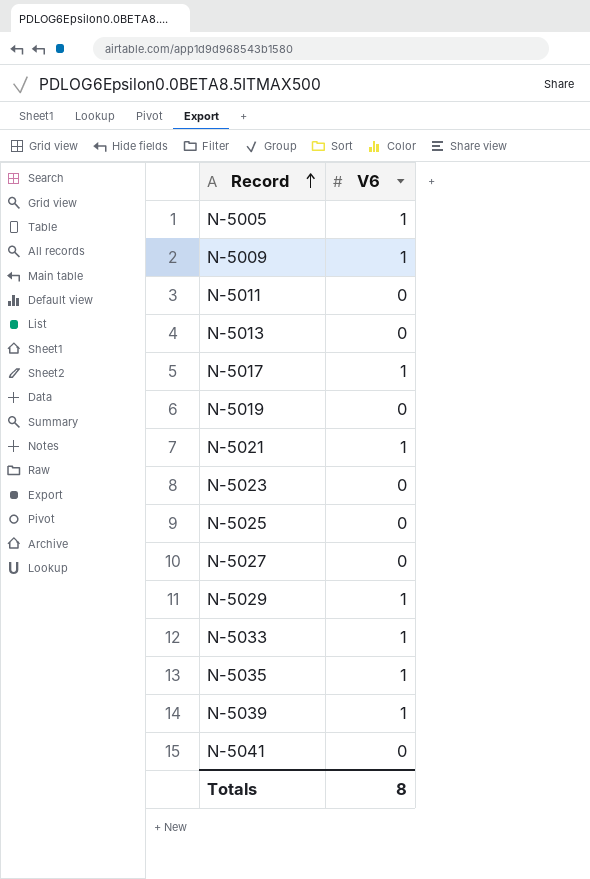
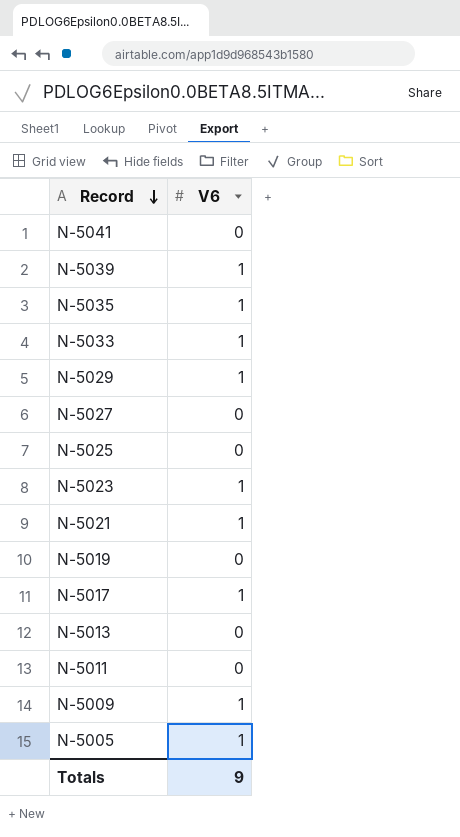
row order: Record ascending -> Record descending
N-5023 | V6: 0 -> 1
Totals | V6: 8 -> 9

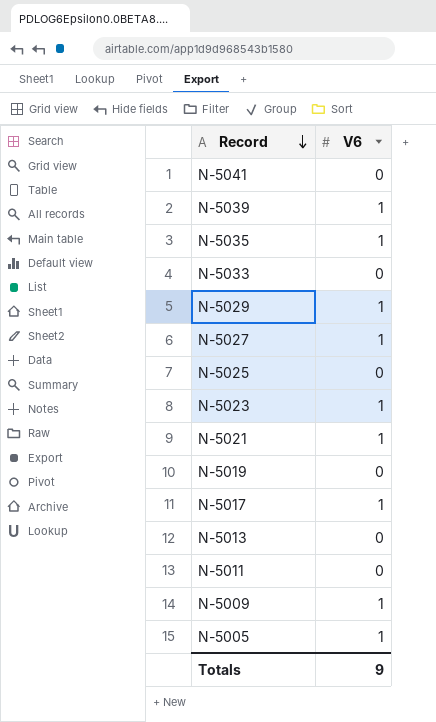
N-5033 | V6: 1 -> 0
N-5027 | V6: 0 -> 1

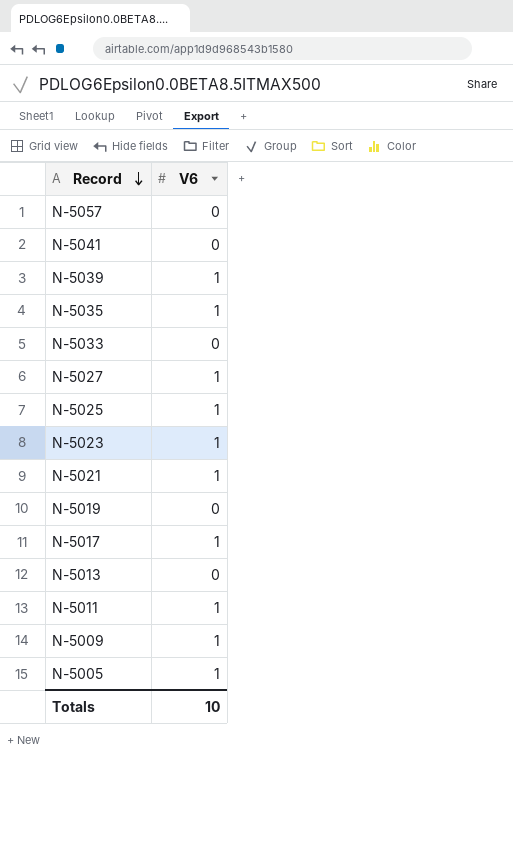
row N-5029: 1 -> none
row N-5057: none -> 0
N-5025 | V6: 0 -> 1
N-5011 | V6: 0 -> 1
Totals | V6: 9 -> 10

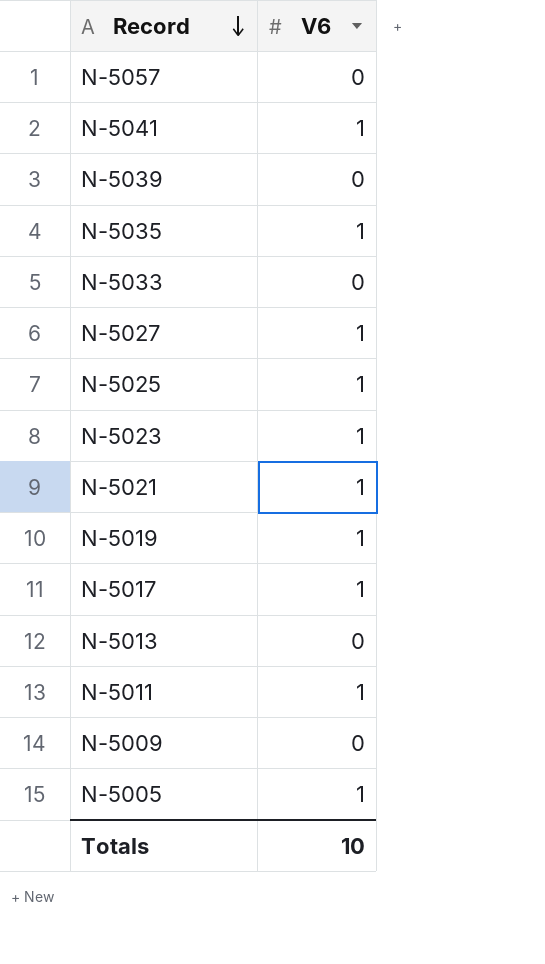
N-5041 | V6: 0 -> 1
N-5039 | V6: 1 -> 0
N-5019 | V6: 0 -> 1
N-5009 | V6: 1 -> 0

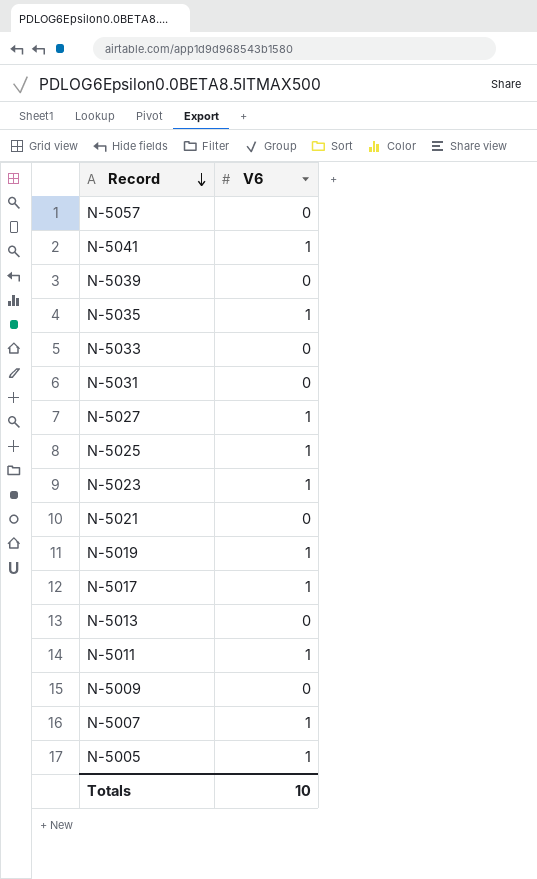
row N-5031: none -> 0
N-5021 | V6: 1 -> 0
row N-5007: none -> 1

